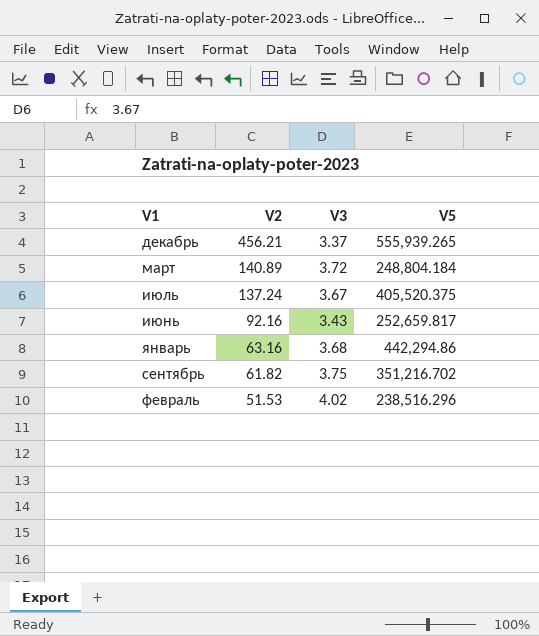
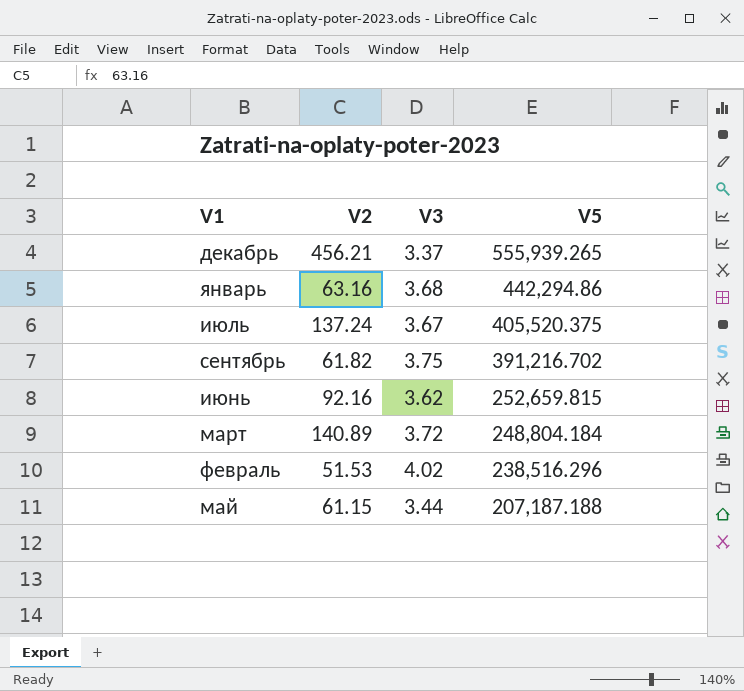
row order: V2 descending -> V5 descending
сентябрь | V5: 351,216.702 -> 391,216.702
июнь | V3: 3.43 -> 3.62
июнь | V5: 252,659.817 -> 252,659.815
row май: none -> 61.15 | 3.44 | 207,187.188

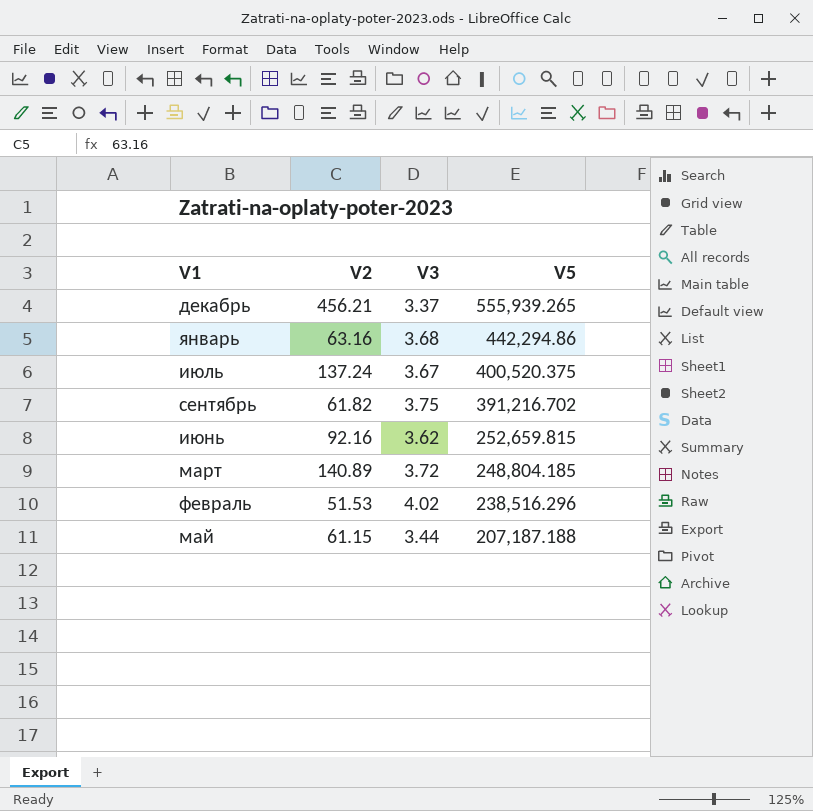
июль | V5: 405,520.375 -> 400,520.375
март | V5: 248,804.184 -> 248,804.185

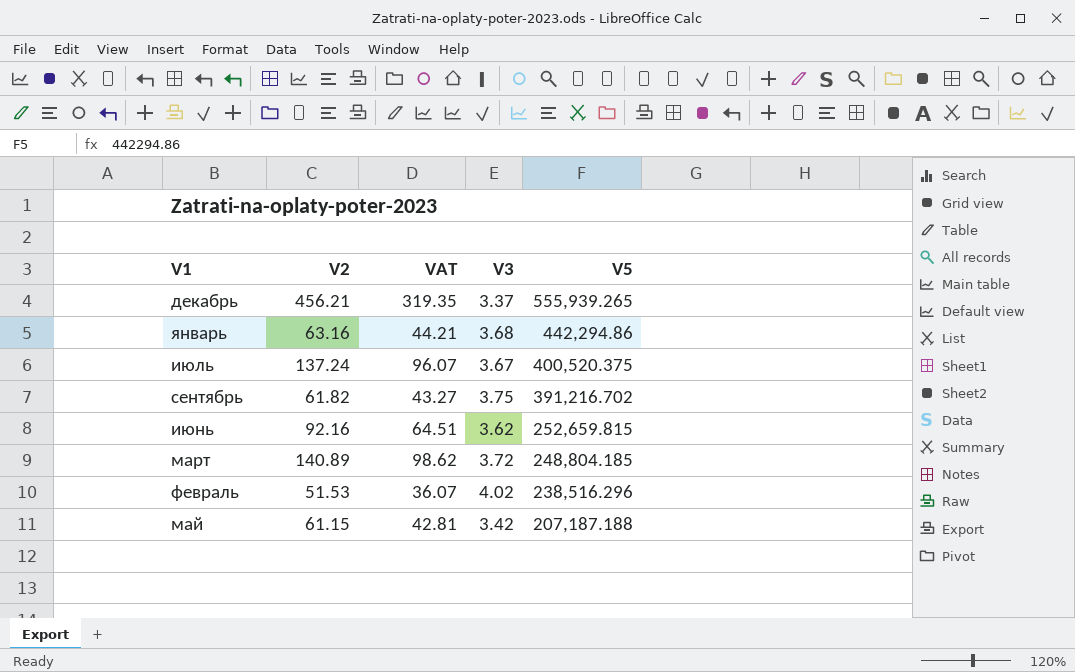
column VAT | formula: none -> [V2] * 0.7
май | V3: 3.44 -> 3.42

